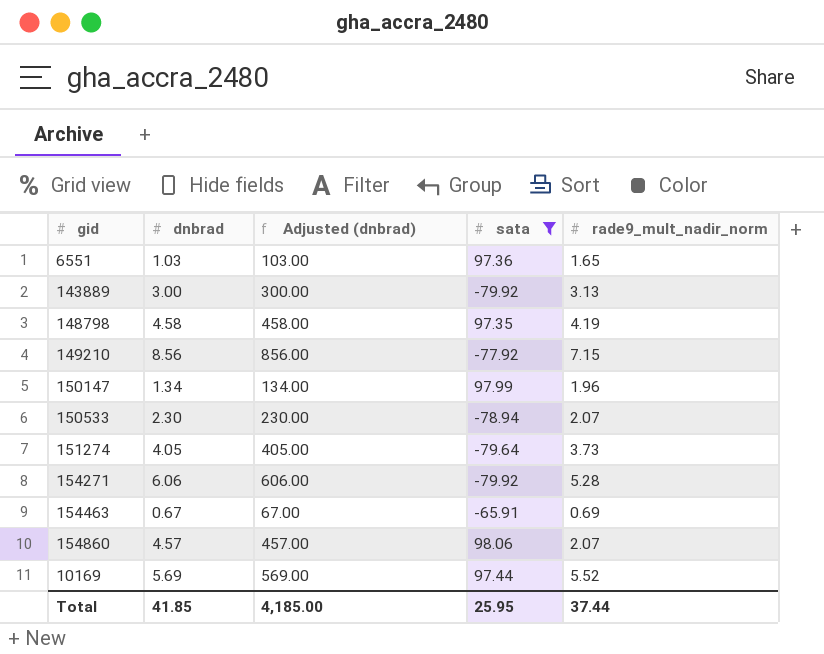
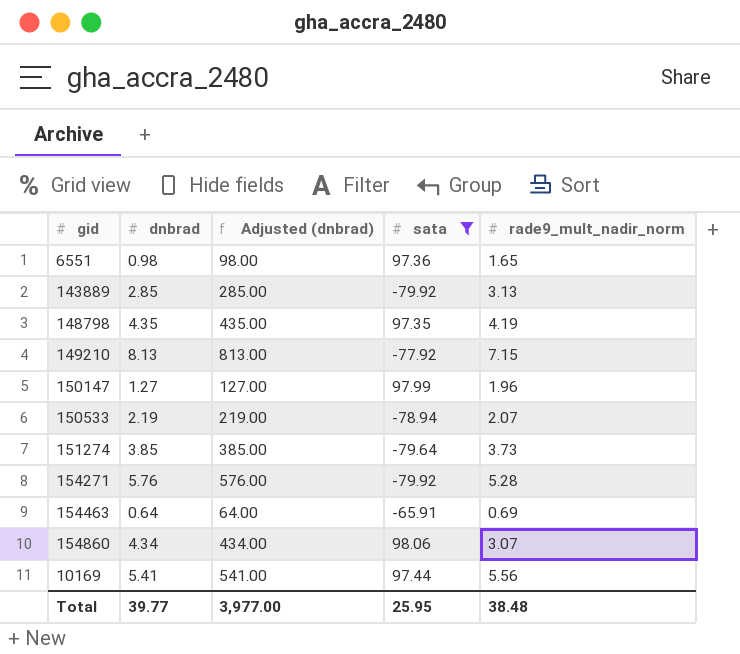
6551 | dnbrad: 1.03 -> 0.98
6551 | Adjusted (dnbrad): 103.00 -> 98.00
143889 | dnbrad: 3.00 -> 2.85
143889 | Adjusted (dnbrad): 300.00 -> 285.00
148798 | dnbrad: 4.58 -> 4.35
148798 | Adjusted (dnbrad): 458.00 -> 435.00
149210 | dnbrad: 8.56 -> 8.13
149210 | Adjusted (dnbrad): 856.00 -> 813.00
150147 | dnbrad: 1.34 -> 1.27
150147 | Adjusted (dnbrad): 134.00 -> 127.00
150533 | dnbrad: 2.30 -> 2.19
150533 | Adjusted (dnbrad): 230.00 -> 219.00
151274 | dnbrad: 4.05 -> 3.85
151274 | Adjusted (dnbrad): 405.00 -> 385.00
154271 | dnbrad: 6.06 -> 5.76
154271 | Adjusted (dnbrad): 606.00 -> 576.00
154463 | dnbrad: 0.67 -> 0.64
154463 | Adjusted (dnbrad): 67.00 -> 64.00
154860 | dnbrad: 4.57 -> 4.34
154860 | Adjusted (dnbrad): 457.00 -> 434.00
154860 | rade9_mult_nadir_norm: 2.07 -> 3.07
10169 | dnbrad: 5.69 -> 5.41
10169 | Adjusted (dnbrad): 569.00 -> 541.00
10169 | rade9_mult_nadir_norm: 5.52 -> 5.56
Total | dnbrad: 41.85 -> 39.77
Total | Adjusted (dnbrad): 4,185.00 -> 3,977.00
Total | rade9_mult_nadir_norm: 37.44 -> 38.48

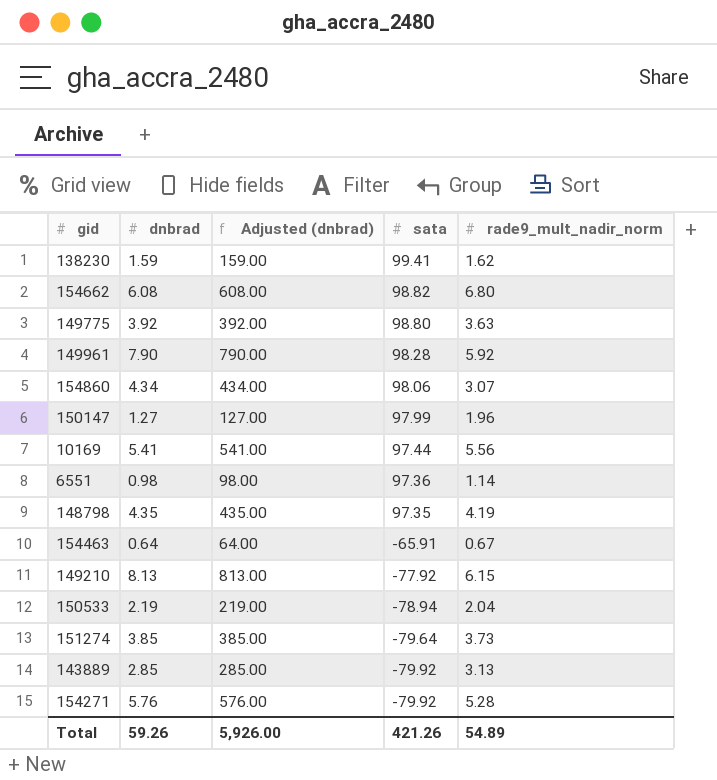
filter: sata <= 98.06 -> none
row order: none -> sata descending
6551 | rade9_mult_nadir_norm: 1.65 -> 1.14
154463 | rade9_mult_nadir_norm: 0.69 -> 0.67
149210 | rade9_mult_nadir_norm: 7.15 -> 6.15
150533 | rade9_mult_nadir_norm: 2.07 -> 2.04
Total | dnbrad: 39.77 -> 59.26
Total | Adjusted (dnbrad): 3,977.00 -> 5,926.00
Total | sata: 25.95 -> 421.26
Total | rade9_mult_nadir_norm: 38.48 -> 54.89

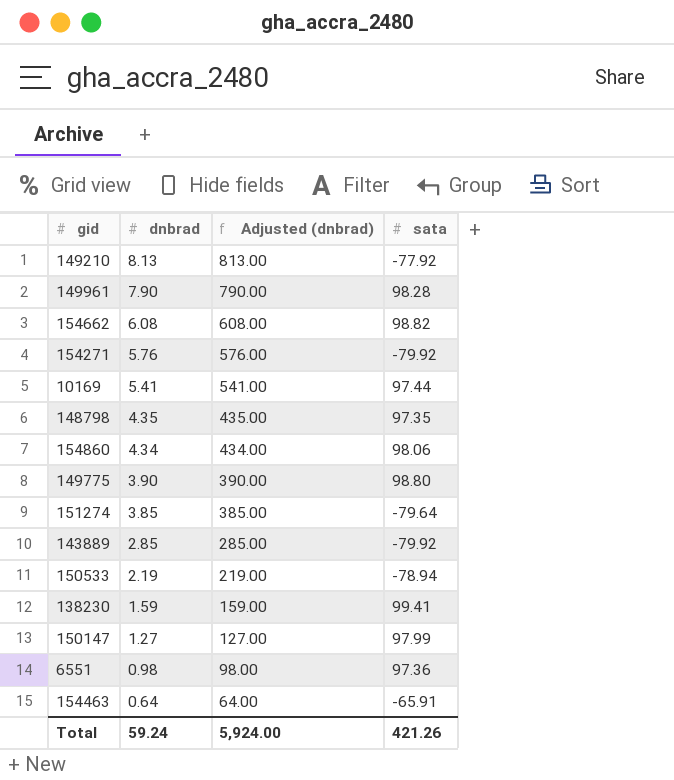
row order: sata descending -> dnbrad descending
column rade9_mult_nadir_norm | position: 5 -> none
149775 | dnbrad: 3.92 -> 3.90
149775 | Adjusted (dnbrad): 392.00 -> 390.00
Total | dnbrad: 59.26 -> 59.24
Total | Adjusted (dnbrad): 5,926.00 -> 5,924.00

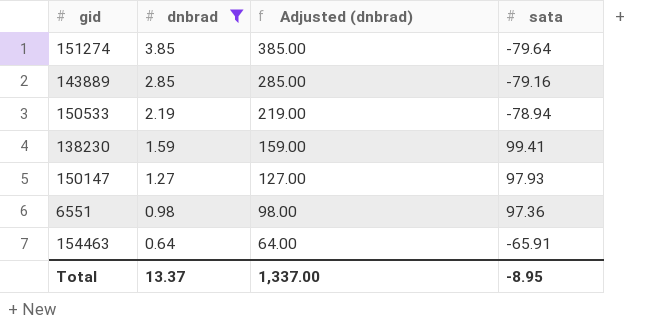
filter: none -> dnbrad <= 3.85
143889 | sata: -79.92 -> -79.16
150147 | sata: 97.99 -> 97.93
Total | dnbrad: 59.24 -> 13.37
Total | Adjusted (dnbrad): 5,924.00 -> 1,337.00
Total | sata: 421.26 -> -8.95

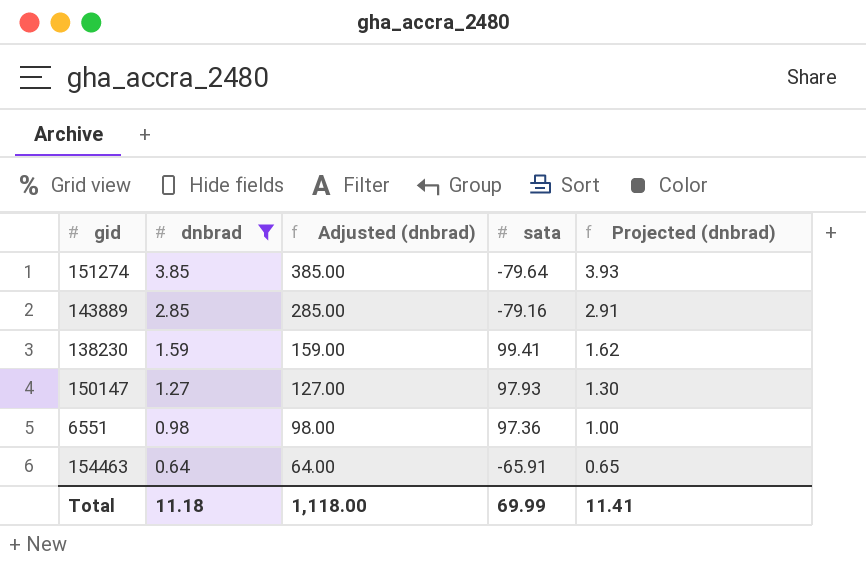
column Projected (dnbrad) | formula: none -> [dnbrad] * 1.02
row 150533: 2.19 | 219.00 | -78.94 -> none
Total | dnbrad: 13.37 -> 11.18
Total | Adjusted (dnbrad): 1,337.00 -> 1,118.00
Total | sata: -8.95 -> 69.99

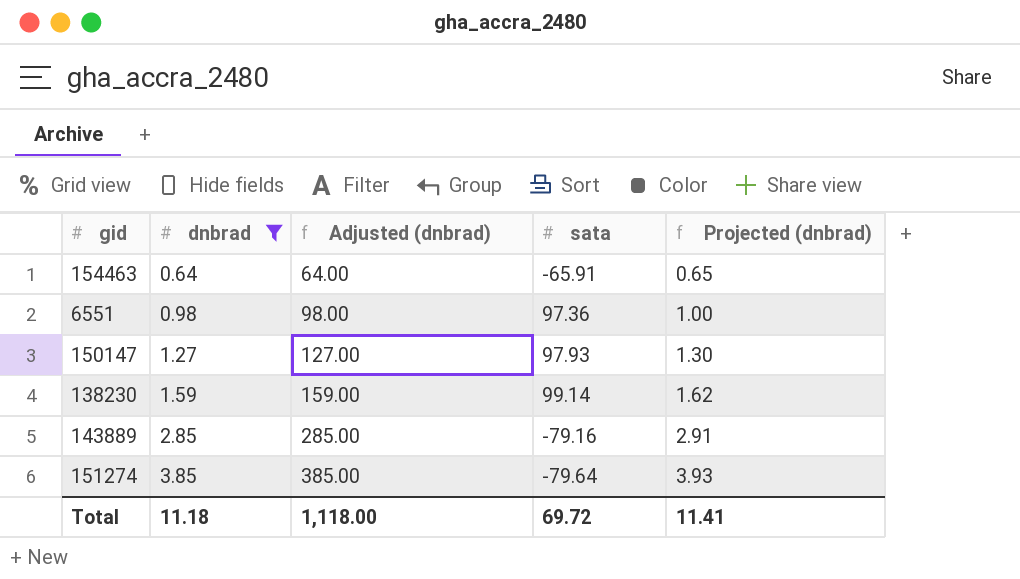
row order: dnbrad descending -> dnbrad ascending
138230 | sata: 99.41 -> 99.14
Total | sata: 69.99 -> 69.72

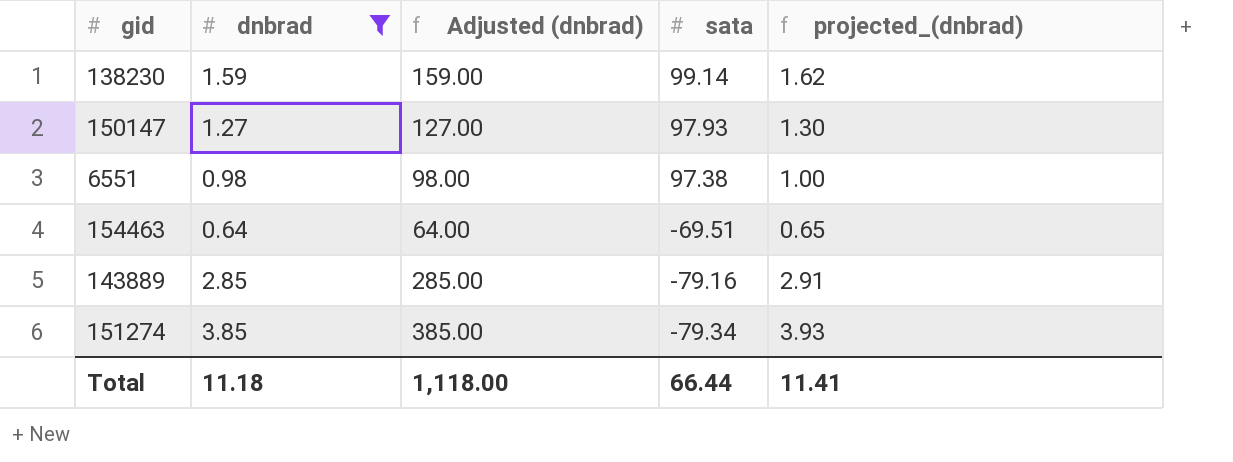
row order: dnbrad ascending -> sata descending
column name: Projected (dnbrad) -> projected_(dnbrad)
6551 | sata: 97.36 -> 97.38
154463 | sata: -65.91 -> -69.51
151274 | sata: -79.64 -> -79.34
Total | sata: 69.72 -> 66.44

